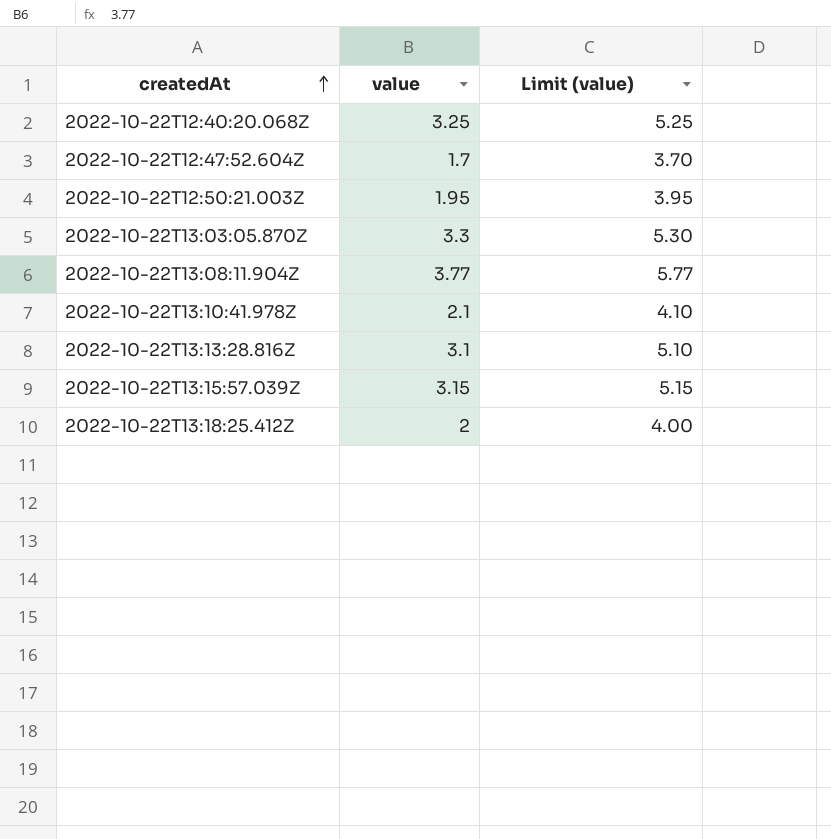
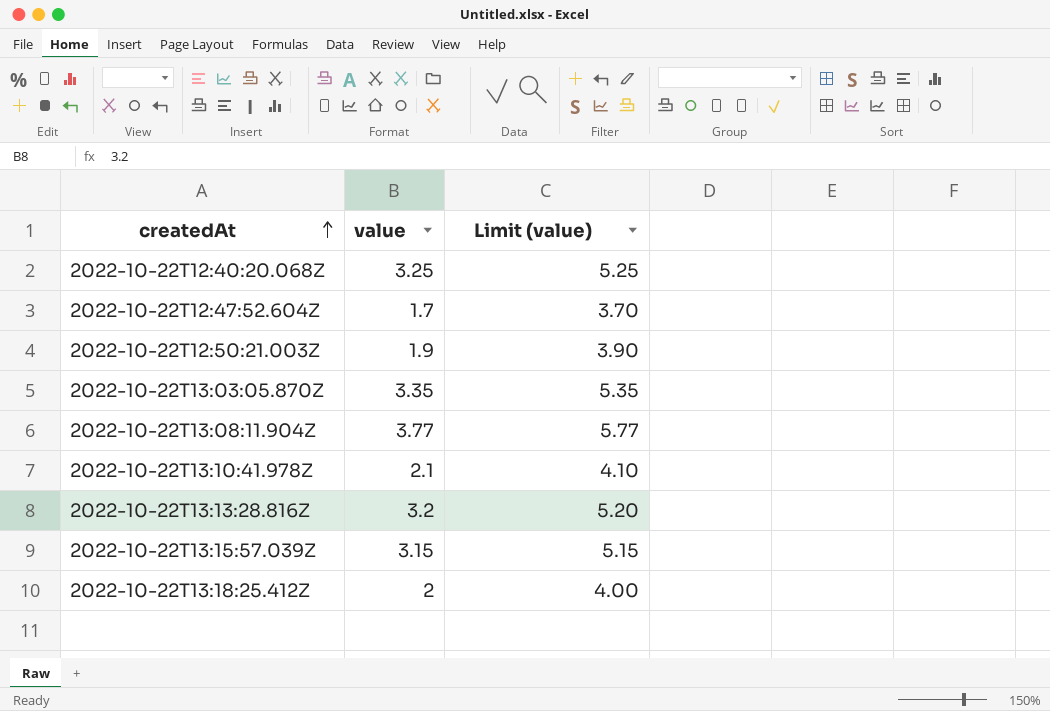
2022-10-22T12:50:21.003Z | value: 1.95 -> 1.9
2022-10-22T12:50:21.003Z | Limit (value): 3.95 -> 3.90
2022-10-22T13:03:05.870Z | value: 3.3 -> 3.35
2022-10-22T13:03:05.870Z | Limit (value): 5.30 -> 5.35
2022-10-22T13:13:28.816Z | value: 3.1 -> 3.2
2022-10-22T13:13:28.816Z | Limit (value): 5.10 -> 5.20

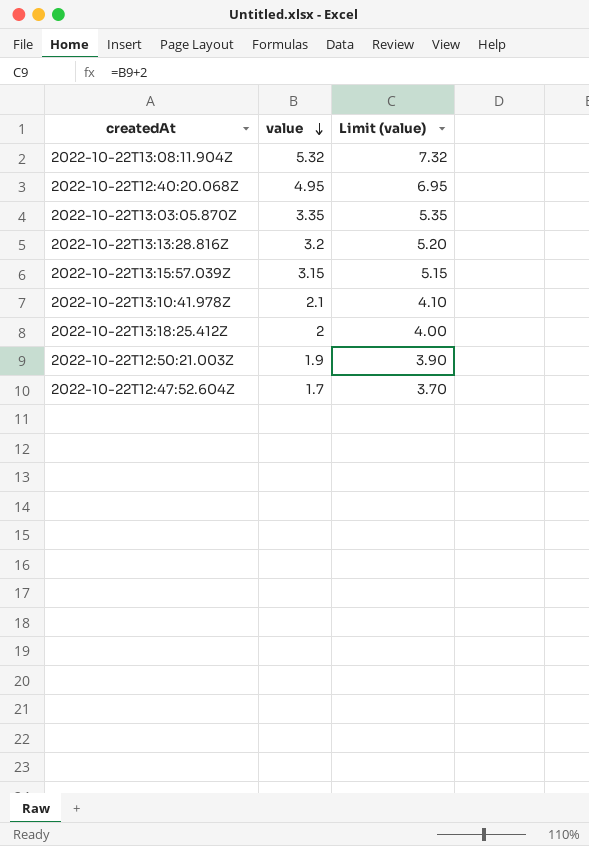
row order: createdAt ascending -> value descending
2022-10-22T13:08:11.904Z | value: 3.77 -> 5.32
2022-10-22T13:08:11.904Z | Limit (value): 5.77 -> 7.32
2022-10-22T12:40:20.068Z | value: 3.25 -> 4.95
2022-10-22T12:40:20.068Z | Limit (value): 5.25 -> 6.95

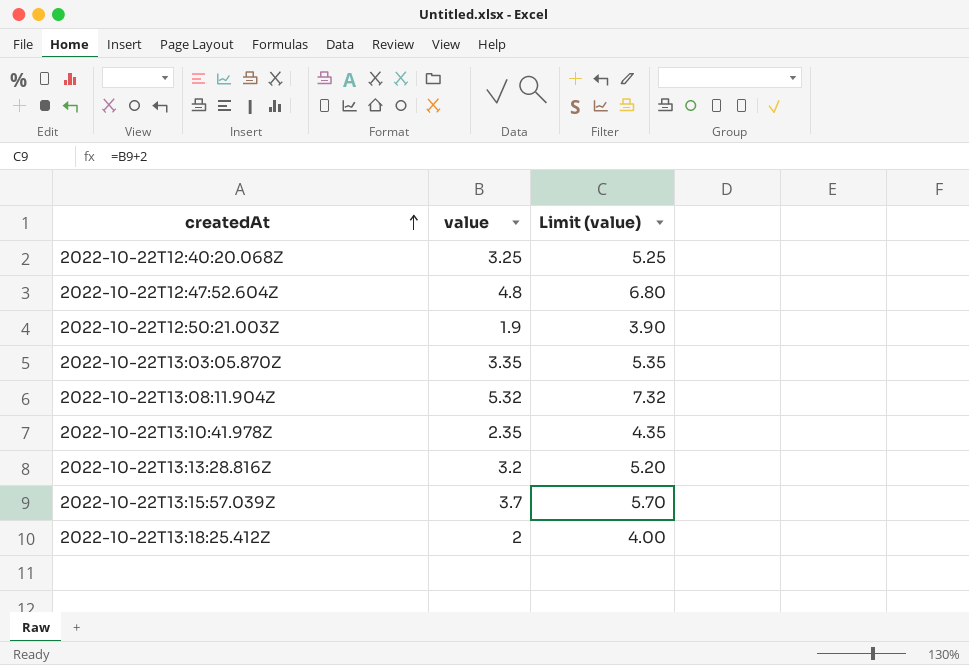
row order: value descending -> createdAt ascending
2022-10-22T12:40:20.068Z | value: 4.95 -> 3.25
2022-10-22T12:40:20.068Z | Limit (value): 6.95 -> 5.25
2022-10-22T12:47:52.604Z | value: 1.7 -> 4.8
2022-10-22T12:47:52.604Z | Limit (value): 3.70 -> 6.80
2022-10-22T13:10:41.978Z | value: 2.1 -> 2.35
2022-10-22T13:10:41.978Z | Limit (value): 4.10 -> 4.35
2022-10-22T13:15:57.039Z | value: 3.15 -> 3.7
2022-10-22T13:15:57.039Z | Limit (value): 5.15 -> 5.70

